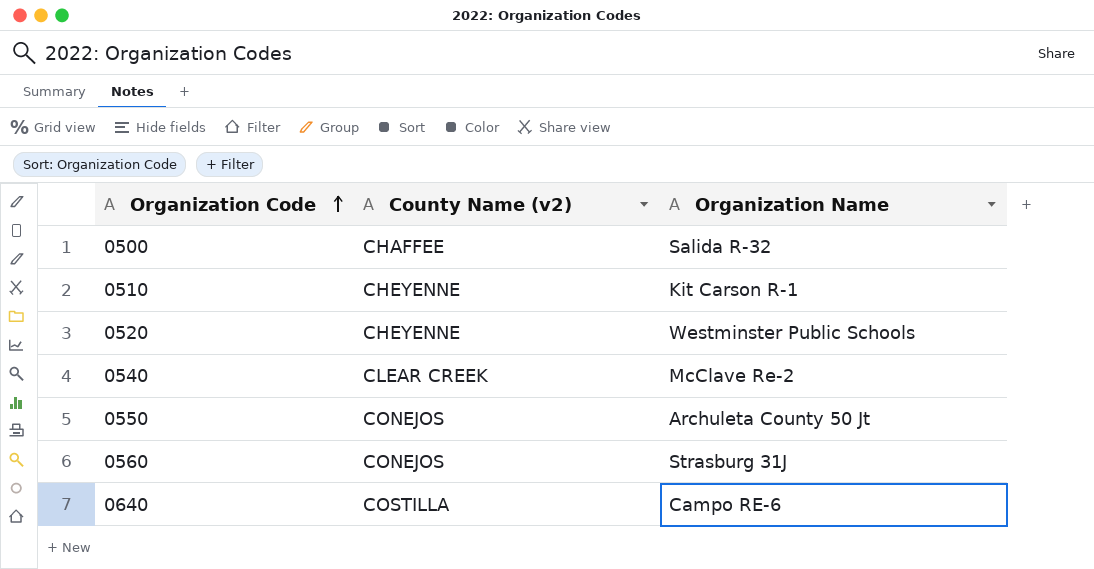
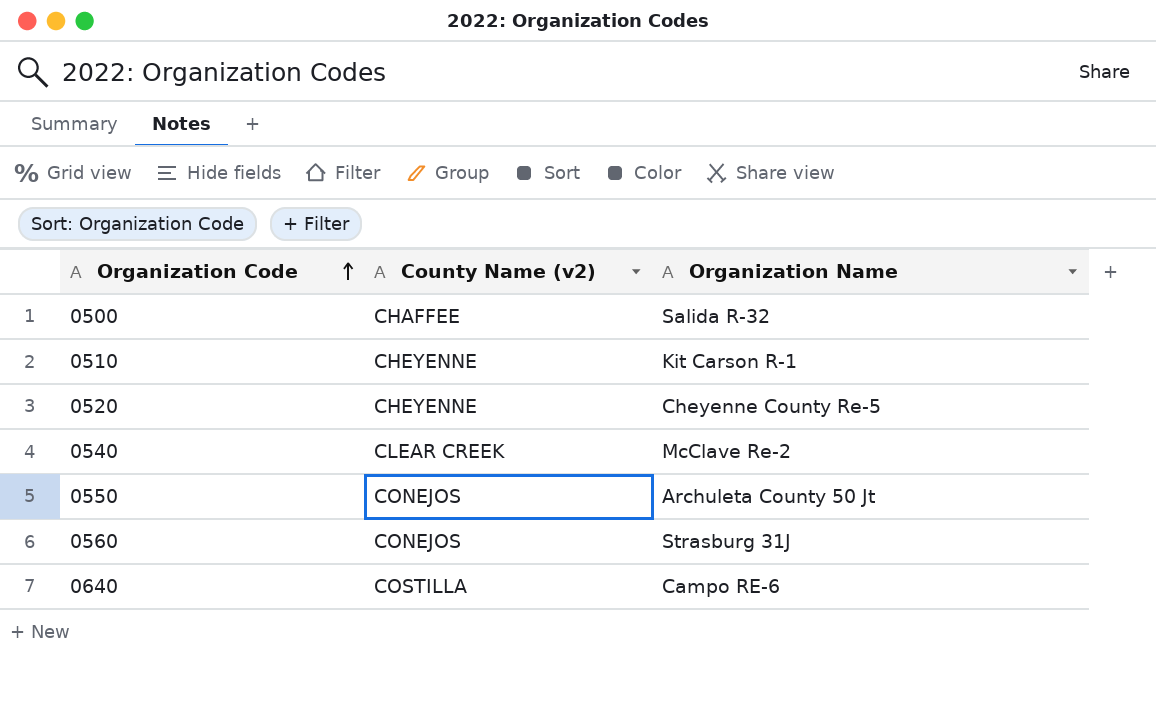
0520 | Organization Name: Westminster Public Schools -> Cheyenne County Re-5

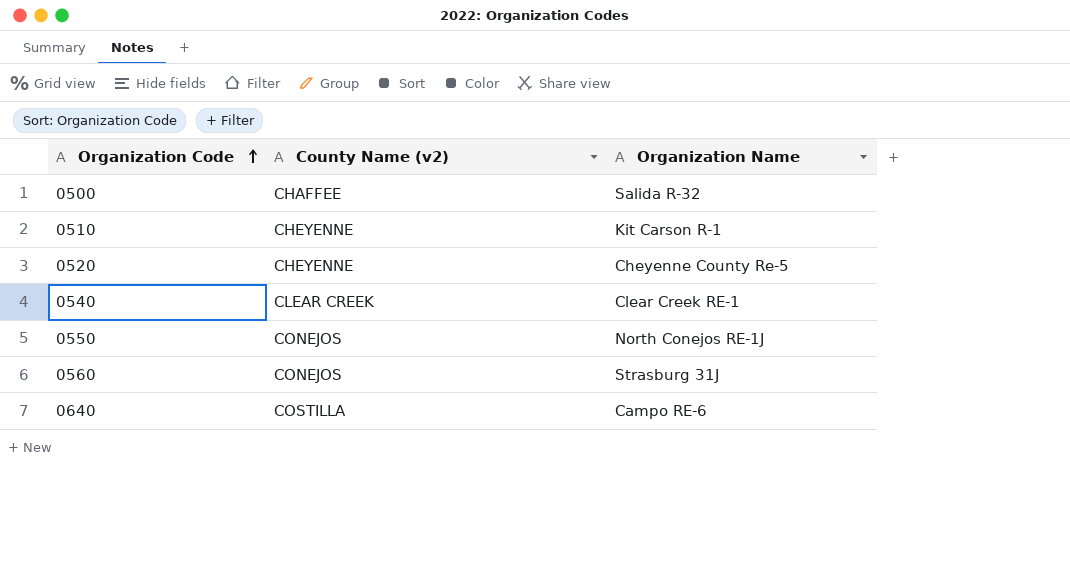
0540 | Organization Name: McClave Re-2 -> Clear Creek RE-1
0550 | Organization Name: Archuleta County 50 Jt -> North Conejos RE-1J

